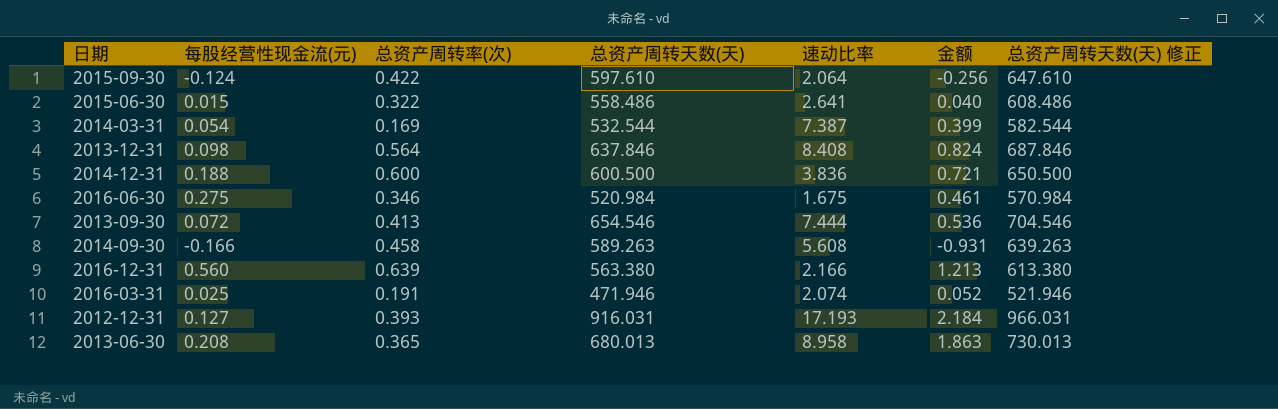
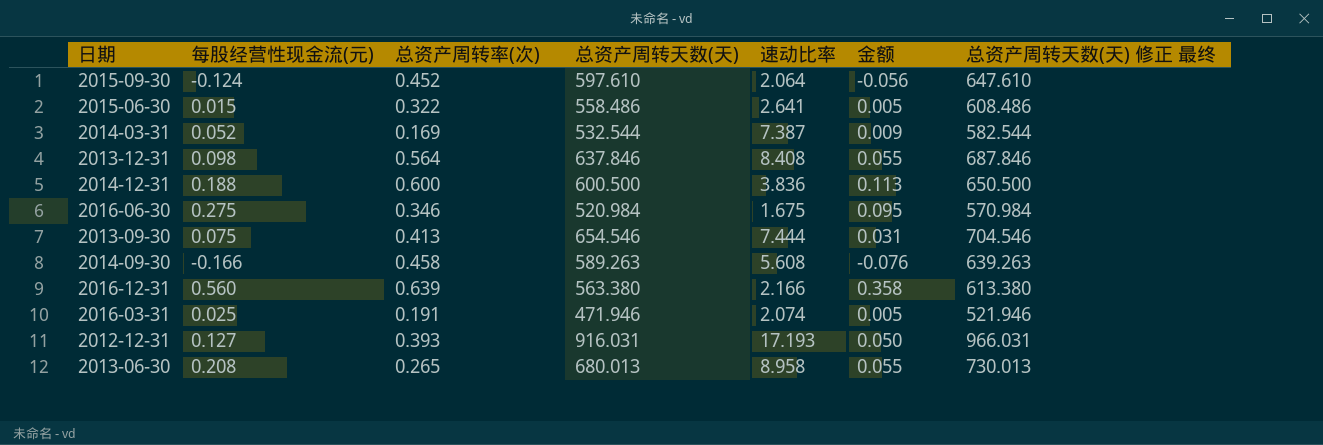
column 金额 | formula: [每股经营性现金流(元)] * [速动比率] -> [每股经营性现金流(元)] * [总资产周转率(次)]
column name: 总资产周转天数(天) 修正 -> 总资产周转天数(天) 修正 最终
2015-09-30 | 总资产周转率(次): 0.422 -> 0.452
2014-03-31 | 每股经营性现金流(元): 0.054 -> 0.052
2013-09-30 | 每股经营性现金流(元): 0.072 -> 0.075
2013-06-30 | 总资产周转率(次): 0.365 -> 0.265

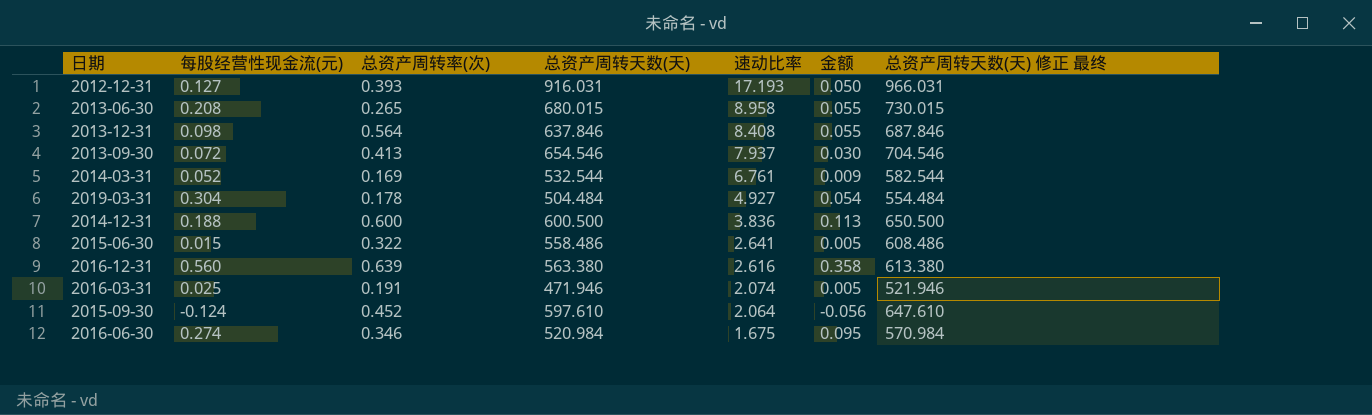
row order: none -> 速动比率 descending
row 2014-09-30: -0.166 | 0.458 | 589.263 | 5.608 | -0.076 | 639.263 -> none
2013-06-30 | 总资产周转天数(天): 680.013 -> 680.015
2013-06-30 | 总资产周转天数(天) 修正 最终: 730.013 -> 730.015
2013-09-30 | 每股经营性现金流(元): 0.075 -> 0.072
2013-09-30 | 速动比率: 7.444 -> 7.937
2013-09-30 | 金额: 0.031 -> 0.030
2014-03-31 | 速动比率: 7.387 -> 6.761
row 2019-03-31: none -> 0.304 | 0.178 | 504.484 | 4.927 | 0.054 | 554.484
2016-12-31 | 速动比率: 2.166 -> 2.616
2016-06-30 | 每股经营性现金流(元): 0.275 -> 0.274

